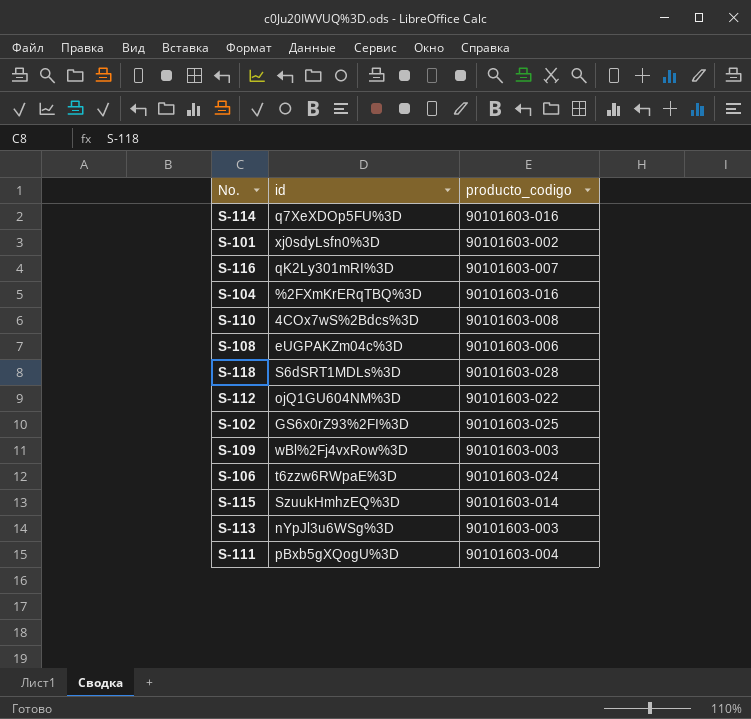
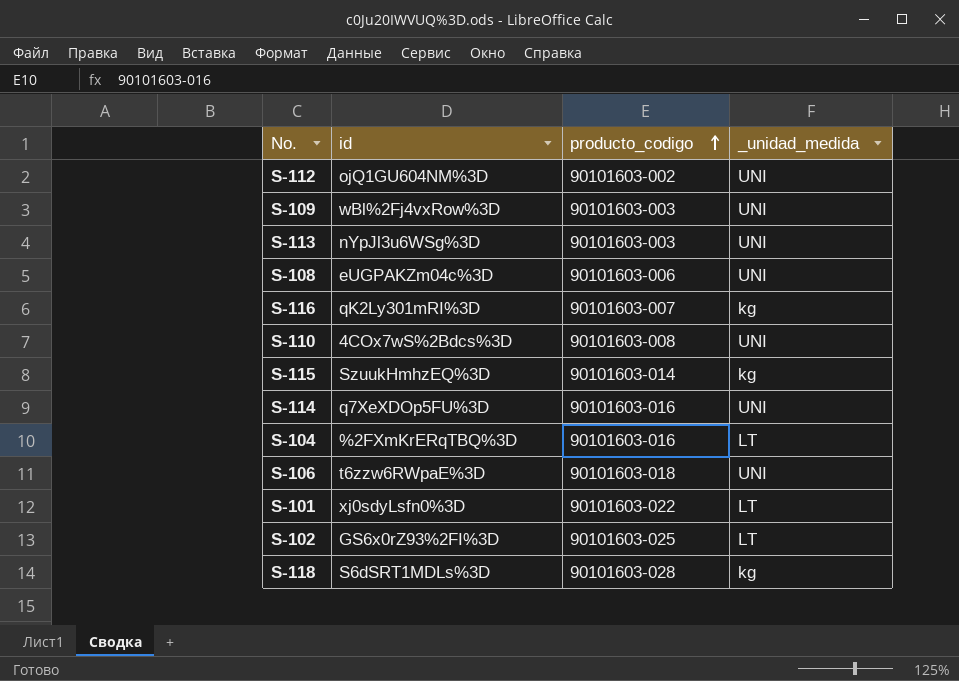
row order: none -> producto_codigo ascending
column _unidad_medida | position: none -> 4
row S-111: pBxb5gXQogU%3D | 90101603-004 -> none
S-112 | producto_codigo: 90101603-022 -> 90101603-002
S-106 | producto_codigo: 90101603-024 -> 90101603-018
S-101 | producto_codigo: 90101603-002 -> 90101603-022

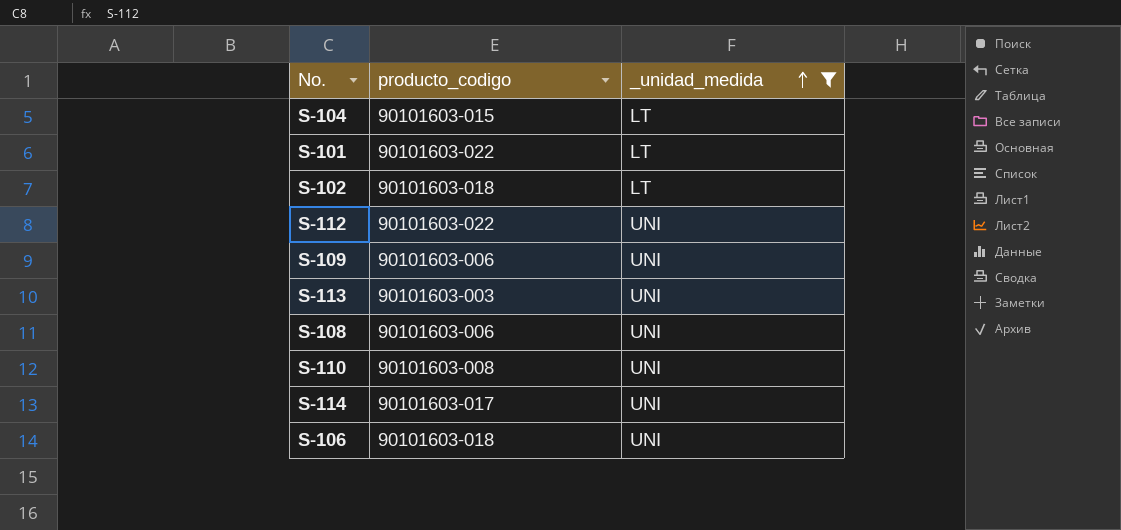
filter: none -> _unidad_medida != kg
row order: producto_codigo ascending -> _unidad_medida ascending
column id | position: 2 -> none
S-104 | producto_codigo: 90101603-016 -> 90101603-015
S-102 | producto_codigo: 90101603-025 -> 90101603-018
S-112 | producto_codigo: 90101603-002 -> 90101603-022
S-109 | producto_codigo: 90101603-003 -> 90101603-006
S-114 | producto_codigo: 90101603-016 -> 90101603-017

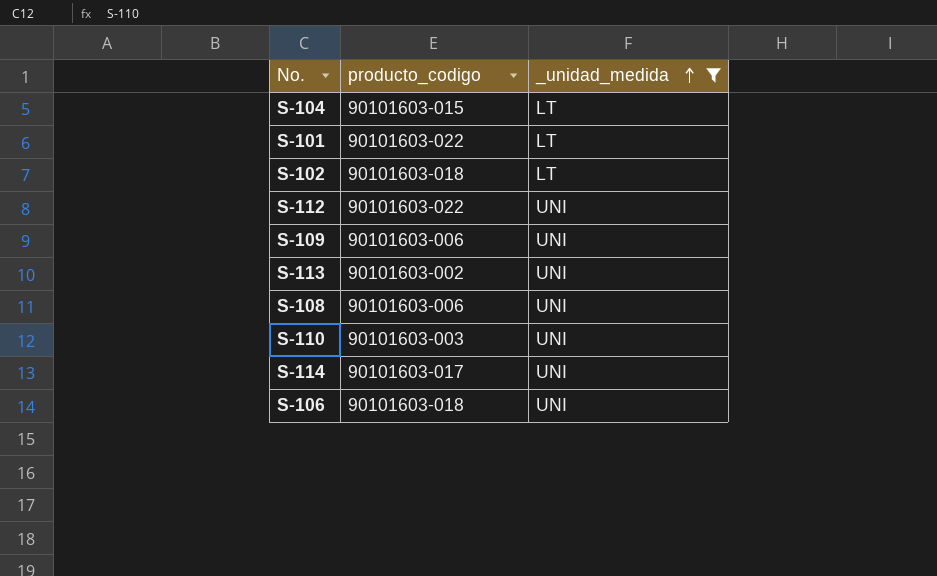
S-113 | producto_codigo: 90101603-003 -> 90101603-002
S-110 | producto_codigo: 90101603-008 -> 90101603-003

